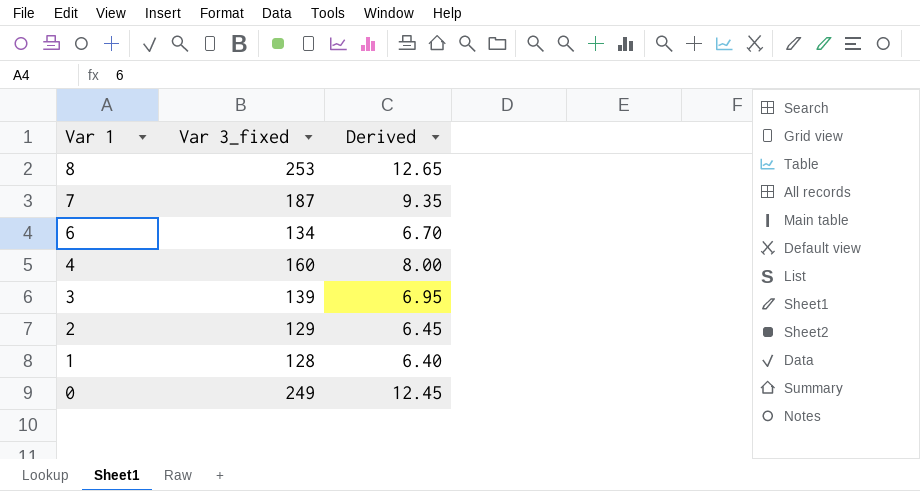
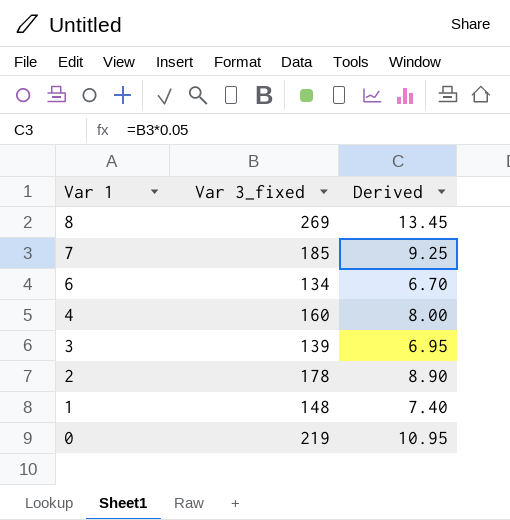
8 | Var 3_fixed: 253 -> 269
8 | Derived: 12.65 -> 13.45
7 | Var 3_fixed: 187 -> 185
7 | Derived: 9.35 -> 9.25
2 | Var 3_fixed: 129 -> 178
2 | Derived: 6.45 -> 8.90
1 | Var 3_fixed: 128 -> 148
1 | Derived: 6.40 -> 7.40
0 | Var 3_fixed: 249 -> 219
0 | Derived: 12.45 -> 10.95

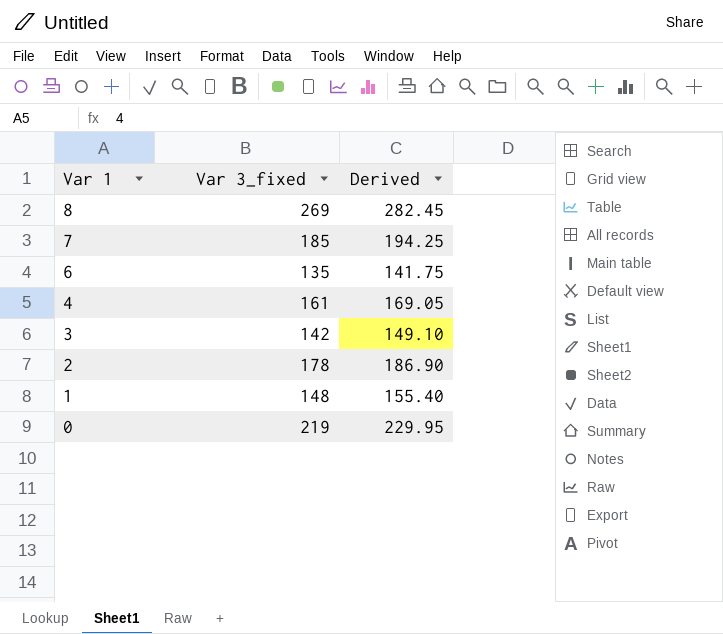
column Derived | formula: [Var 3_fixed] * 0.05 -> [Var 3_fixed] * 1.05
6 | Var 3_fixed: 134 -> 135
4 | Var 3_fixed: 160 -> 161
3 | Var 3_fixed: 139 -> 142

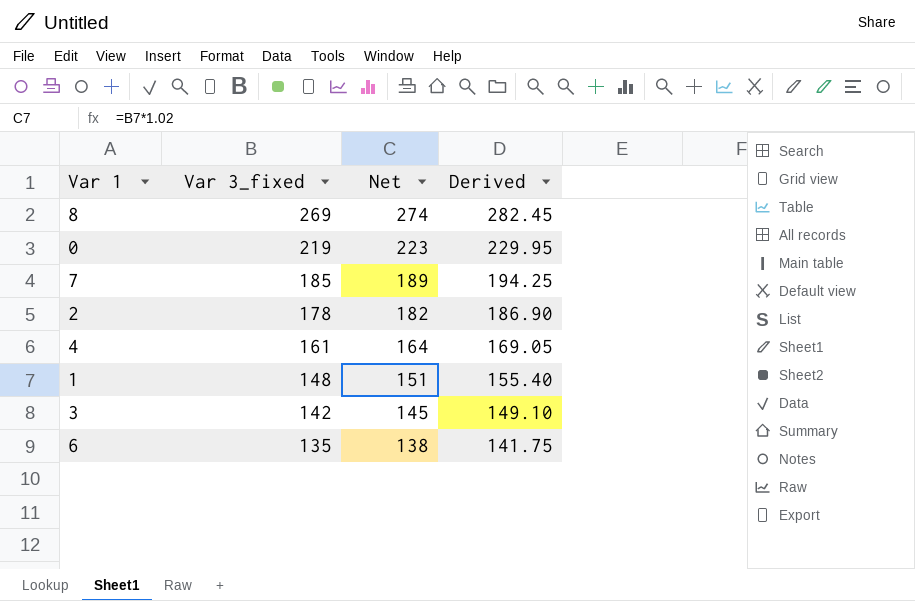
row order: Var 1 descending -> Var 3_fixed descending
column Net | formula: none -> [Var 3_fixed] * 1.02

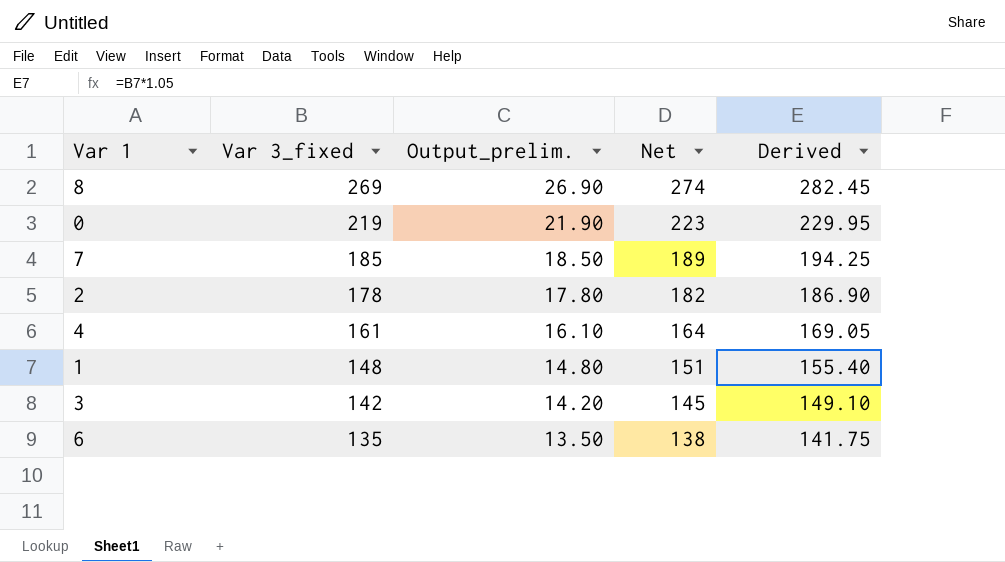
column Output_prelim. | formula: none -> [Var 3_fixed] * 0.1

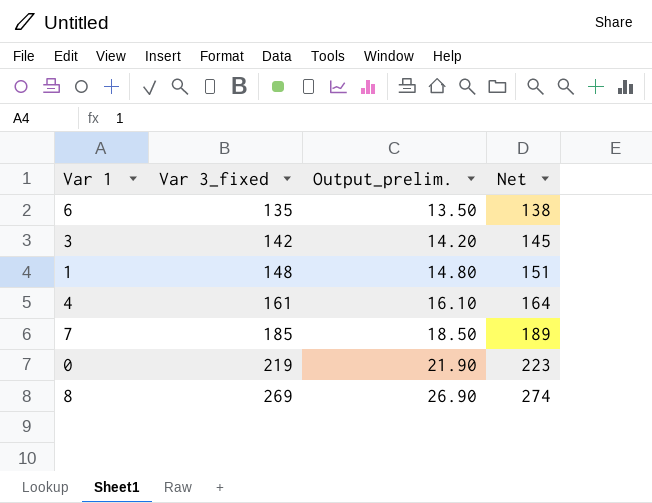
row order: Var 3_fixed descending -> Var 3_fixed ascending
column Derived | formula: [Var 3_fixed] * 1.05 -> none
row 2: 178 | 17.80 | 182 | 186.90 -> none

